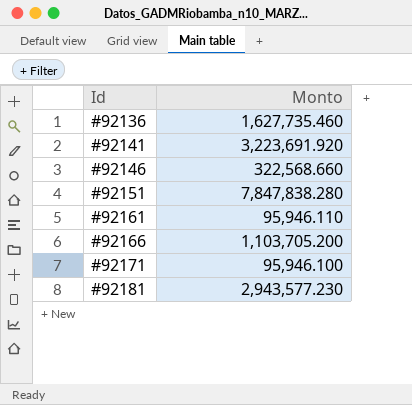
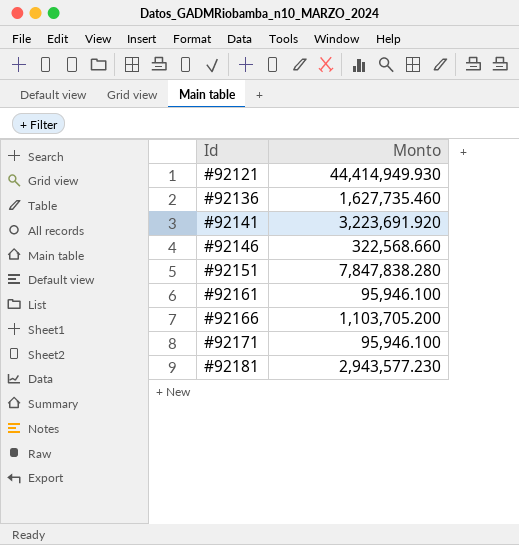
row #92121: none -> 44,414,949.930
#92161 | Monto: 95,946.110 -> 95,946.100

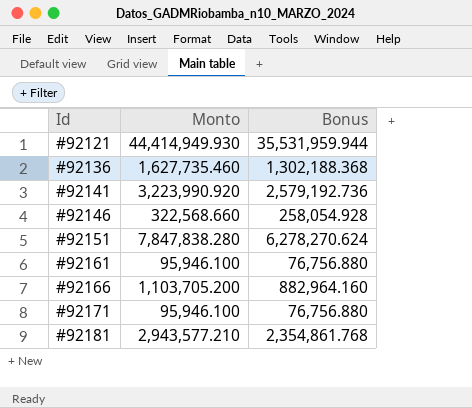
column Bonus | formula: none -> [Monto] * 0.8
#92141 | Monto: 3,223,691.920 -> 3,223,990.920
#92181 | Monto: 2,943,577.230 -> 2,943,577.210

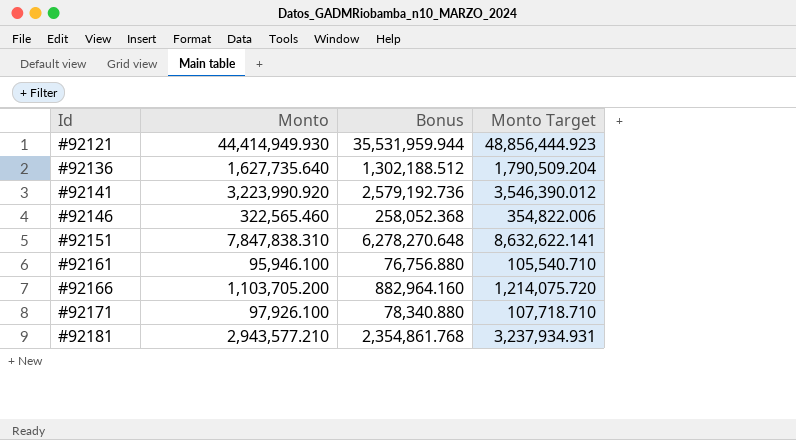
column Monto Target | formula: none -> [Monto] * 1.1
#92136 | Monto: 1,627,735.460 -> 1,627,735.640
#92136 | Bonus: 1,302,188.368 -> 1,302,188.512
#92146 | Monto: 322,568.660 -> 322,565.460
#92146 | Bonus: 258,054.928 -> 258,052.368
#92151 | Monto: 7,847,838.280 -> 7,847,838.310
#92151 | Bonus: 6,278,270.624 -> 6,278,270.648
#92171 | Monto: 95,946.100 -> 97,926.100
#92171 | Bonus: 76,756.880 -> 78,340.880

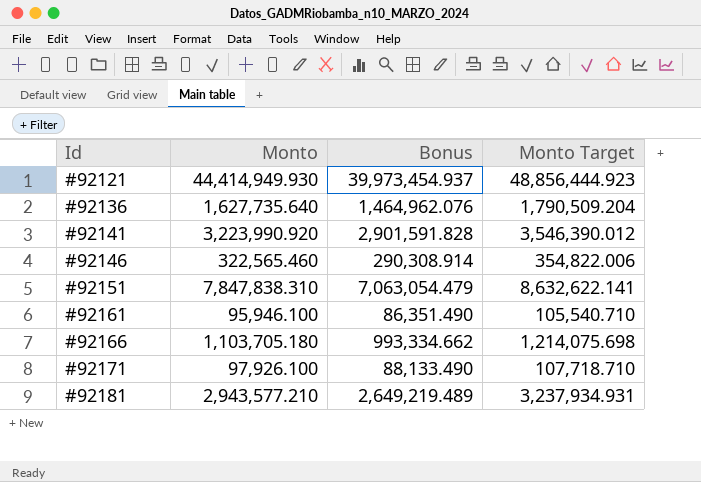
column Bonus | formula: [Monto] * 0.8 -> [Monto] * 0.9
#92166 | Monto: 1,103,705.200 -> 1,103,705.180
#92166 | Monto Target: 1,214,075.720 -> 1,214,075.698

